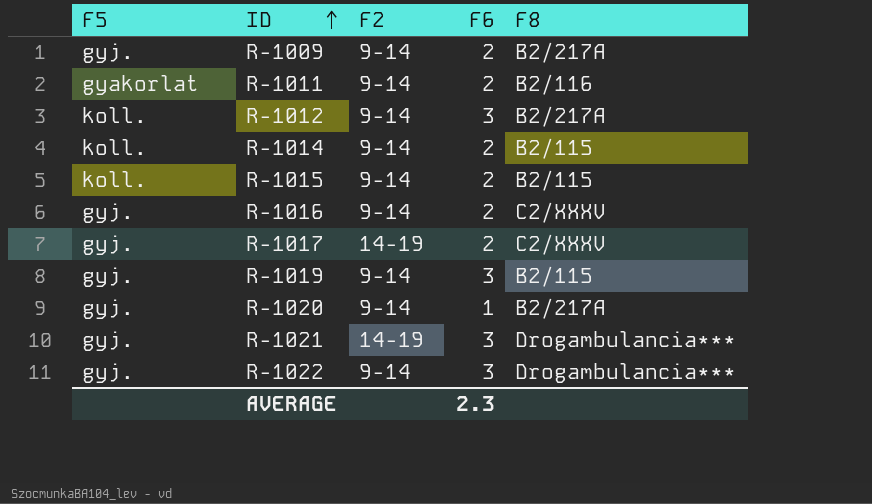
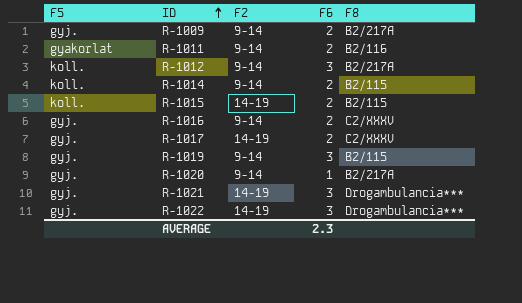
R-1015 | F2: 9-14 -> 14-19
R-1022 | F2: 9-14 -> 14-19

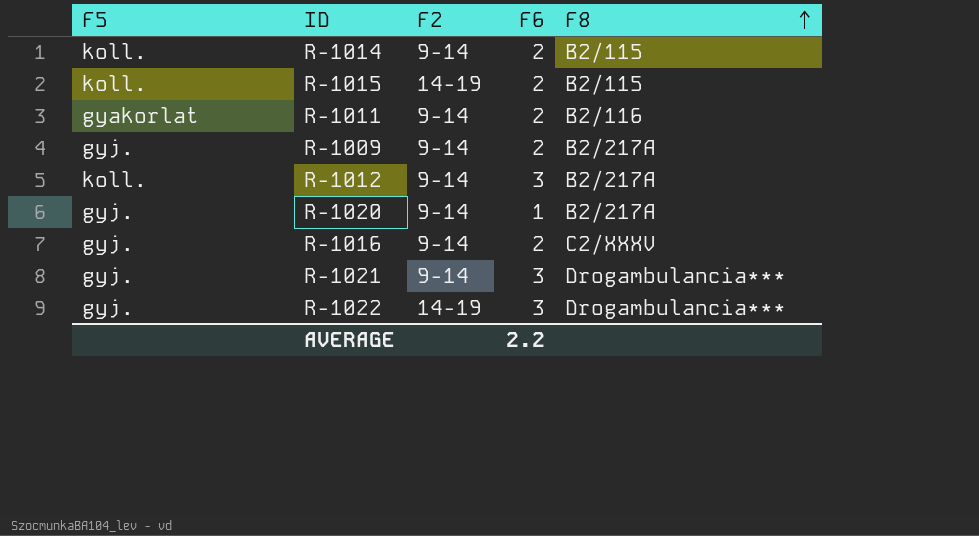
row order: ID ascending -> F8 ascending
row R-1017: gyj. | 14-19 | 2 | C2/XXXV -> none
row R-1019: gyj. | 9-14 | 3 | B2/115 -> none
R-1021 | F2: 14-19 -> 9-14
AVERAGE | F6: 2.3 -> 2.2

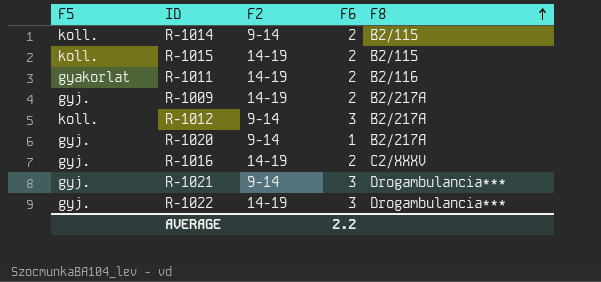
R-1011 | F2: 9-14 -> 14-19
R-1009 | F2: 9-14 -> 14-19
R-1016 | F2: 9-14 -> 14-19

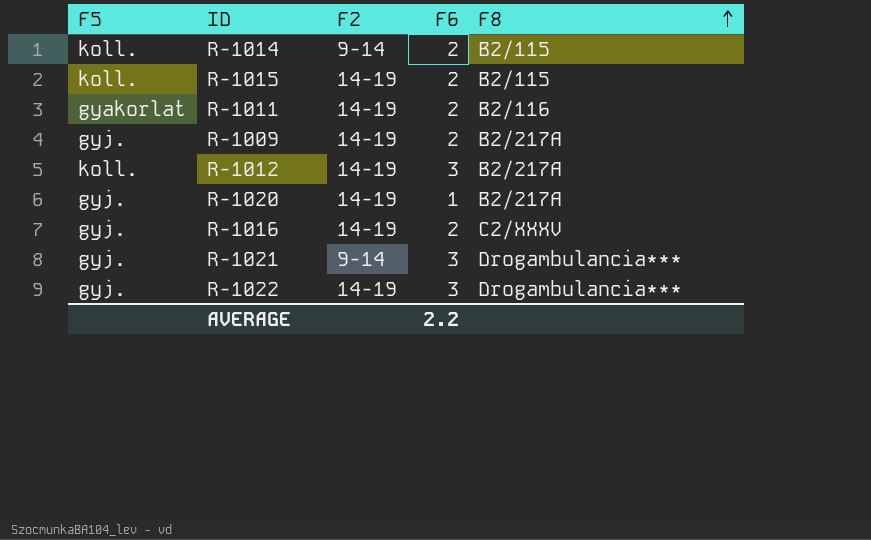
R-1012 | F2: 9-14 -> 14-19
R-1020 | F2: 9-14 -> 14-19

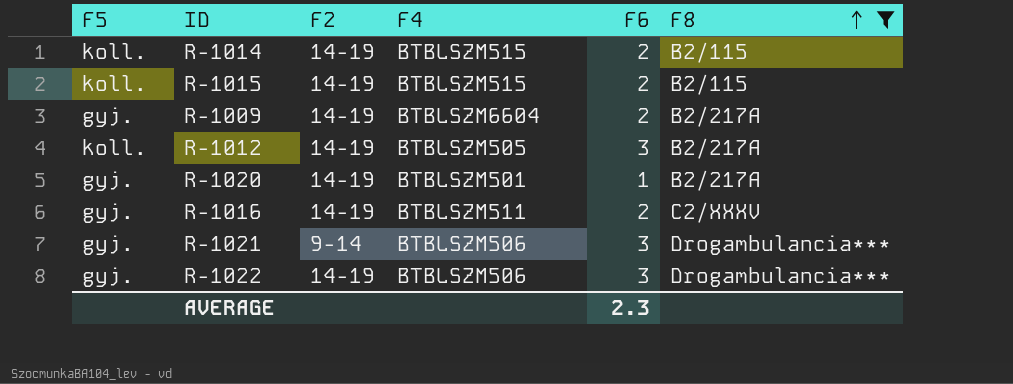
filter: none -> F8 != B2/116
column F4 | position: none -> 4
R-1014 | F2: 9-14 -> 14-19
AVERAGE | F6: 2.2 -> 2.3

